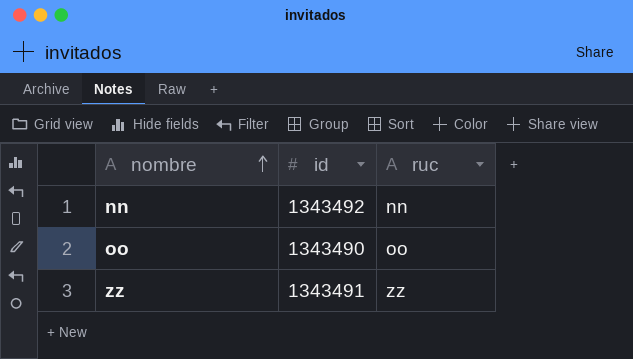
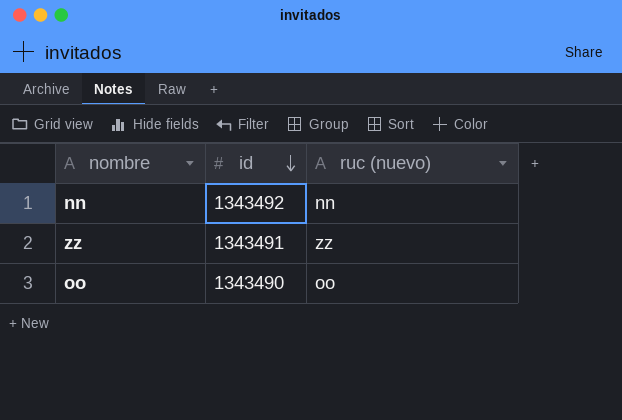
row order: nombre ascending -> id descending
column name: ruc -> ruc (nuevo)

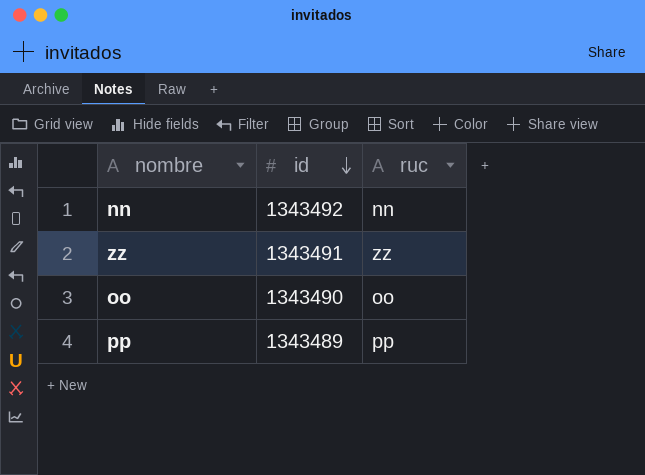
column name: ruc (nuevo) -> ruc
row pp: none -> 1343489 | pp

